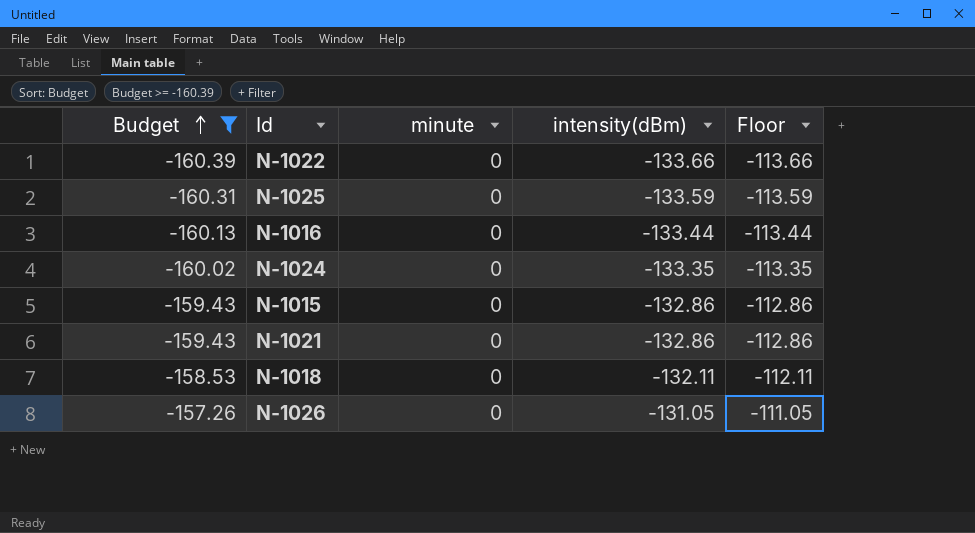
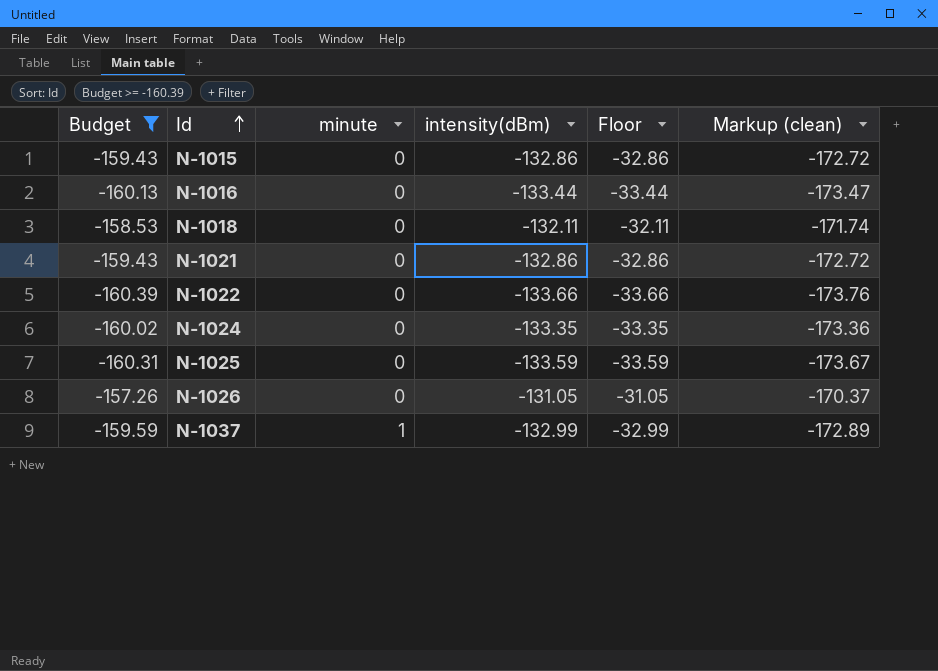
row order: Budget ascending -> Id ascending
column Floor | formula: [intensity(dBm)] + 20 -> [intensity(dBm)] + 100
column Markup (clean) | formula: none -> [intensity(dBm)] * 1.3
row N-1037: none -> -159.59 | 1 | -132.99 | -32.99 | -172.89

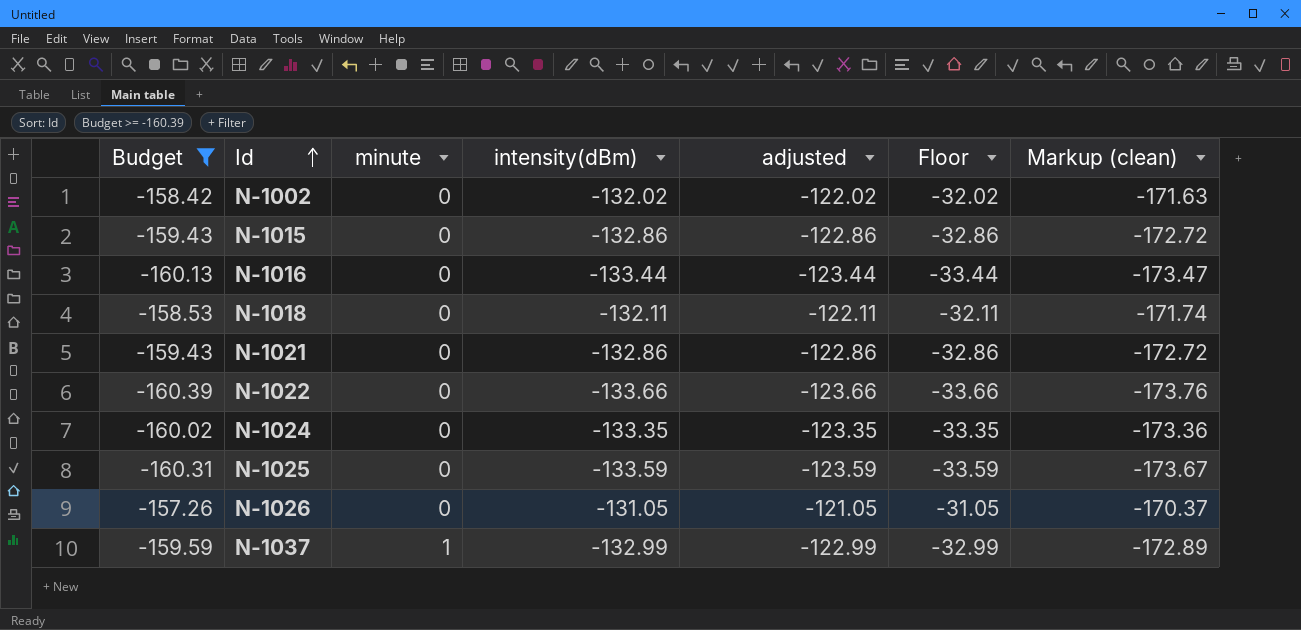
column adjusted | formula: none -> [intensity(dBm)] + 10
row N-1002: none -> -158.42 | 0 | -132.02 | -122.02 | -32.02 | -171.63

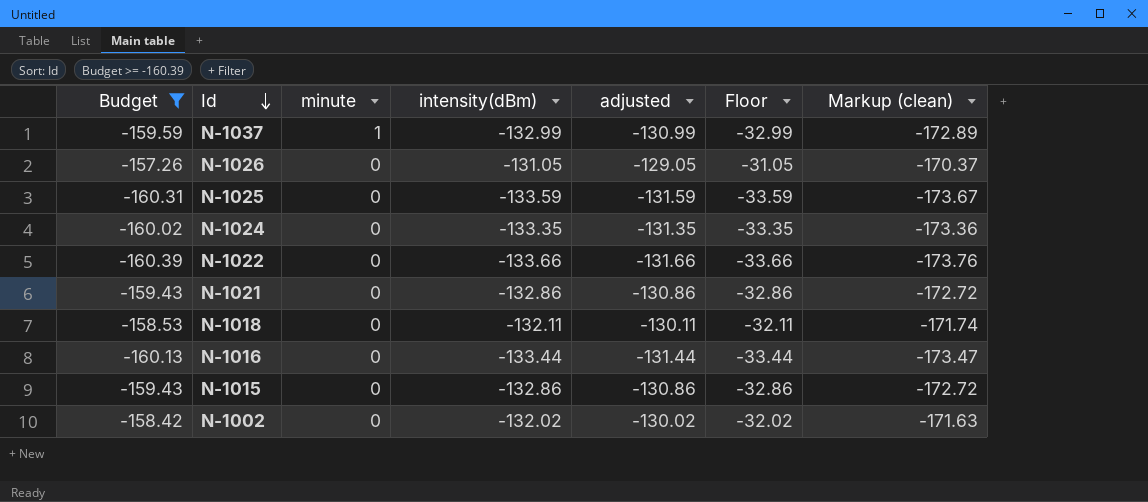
row order: Id ascending -> Id descending
column adjusted | formula: [intensity(dBm)] + 10 -> [intensity(dBm)] + 2

